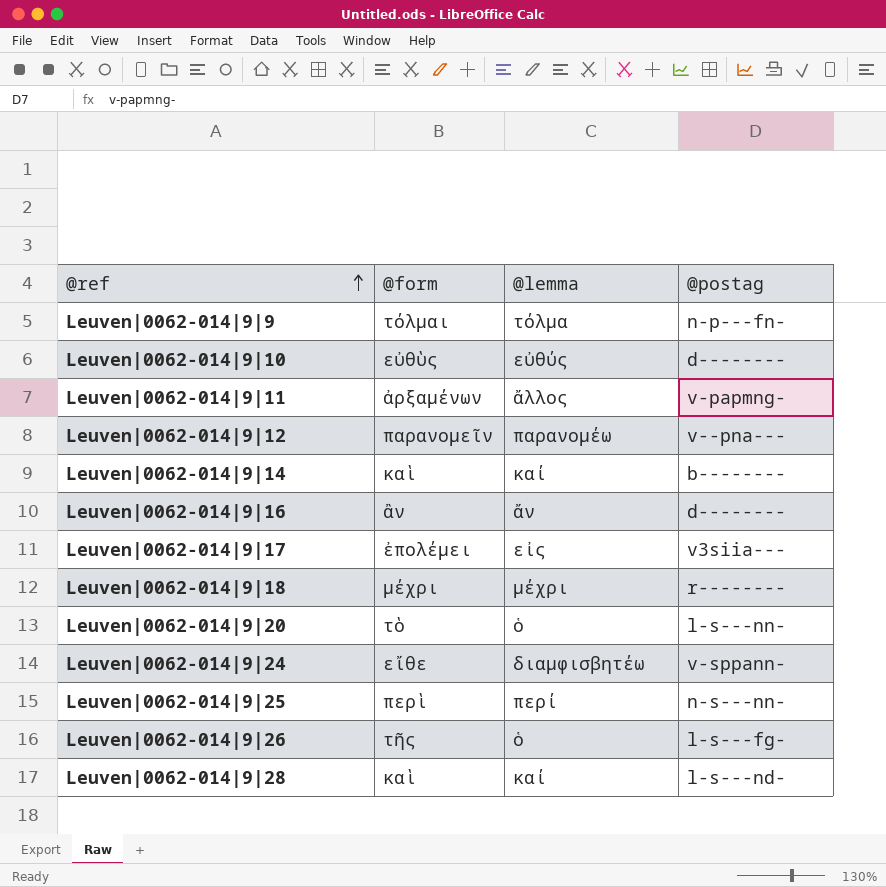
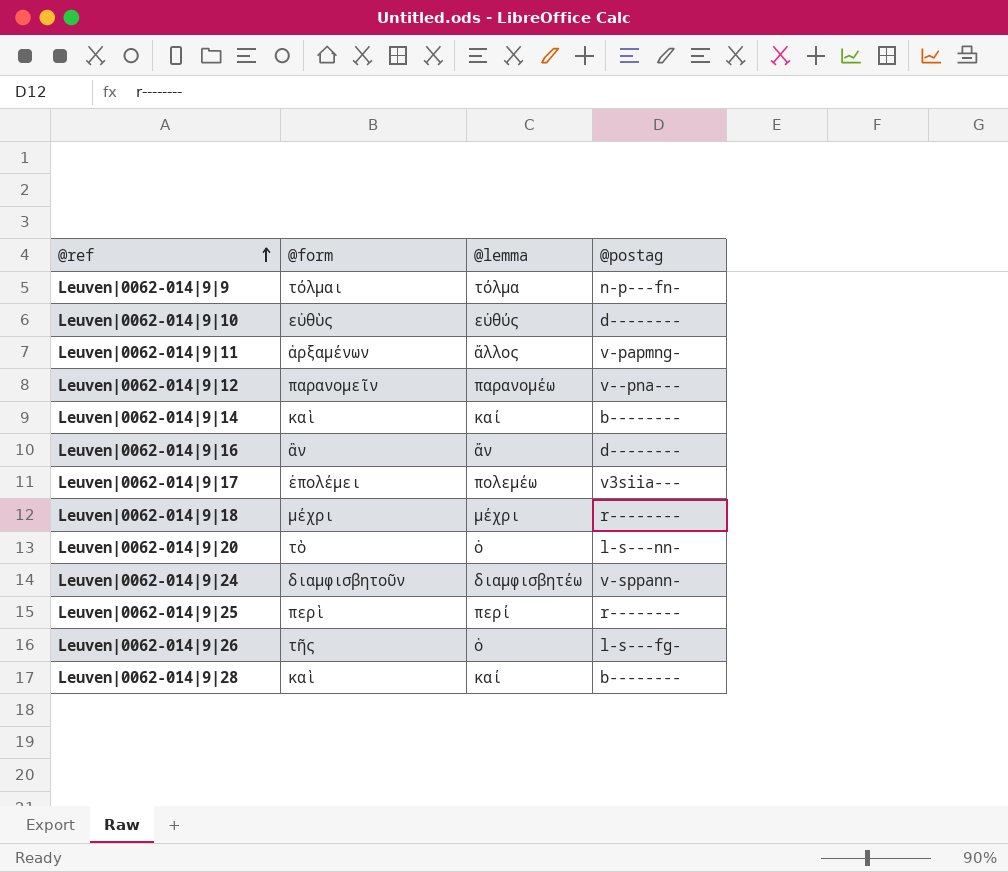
Leuven|0062-014|9|17 | @lemma: εἰς -> πολεμέω
Leuven|0062-014|9|24 | @form: εἴθε -> διαμφισβητοῦν
Leuven|0062-014|9|25 | @postag: n-s---nn- -> r--------
Leuven|0062-014|9|28 | @postag: l-s---nd- -> b--------

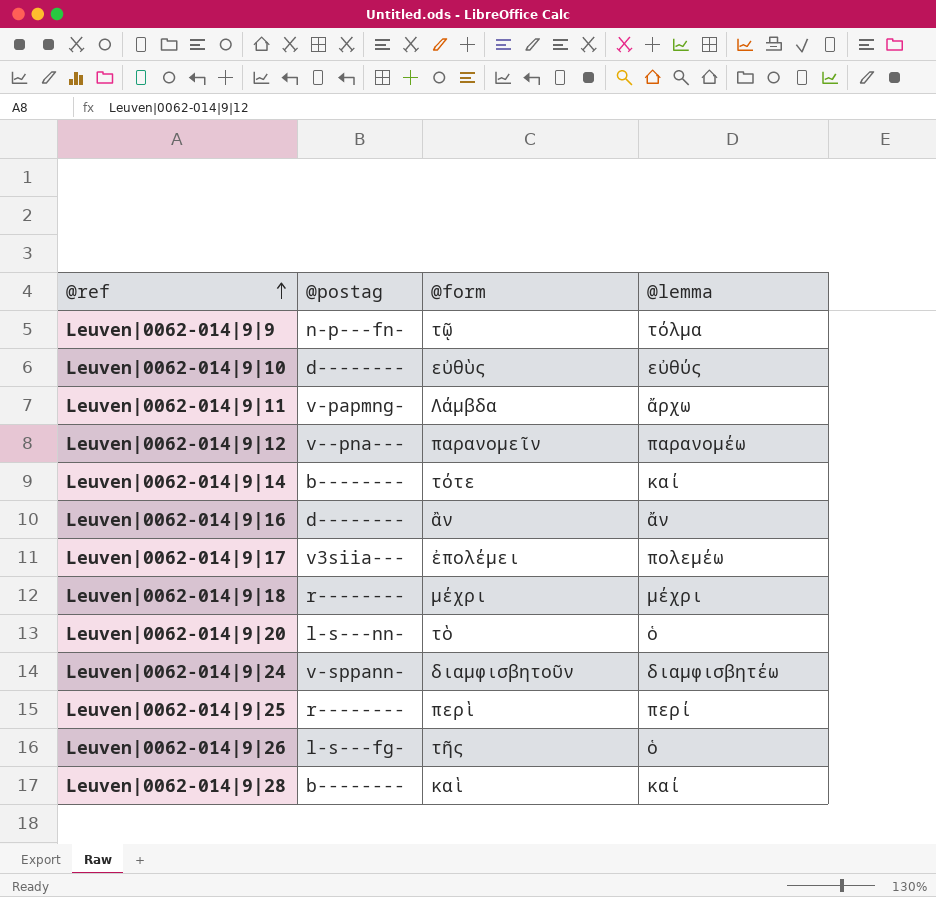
column @postag | position: 4 -> 2
Leuven|0062-014|9|9 | @form: τόλμαι -> τῷ
Leuven|0062-014|9|11 | @form: ἀρξαμένων -> Λάμβδα
Leuven|0062-014|9|11 | @lemma: ἄλλος -> ἄρχω
Leuven|0062-014|9|14 | @form: καὶ -> τότε

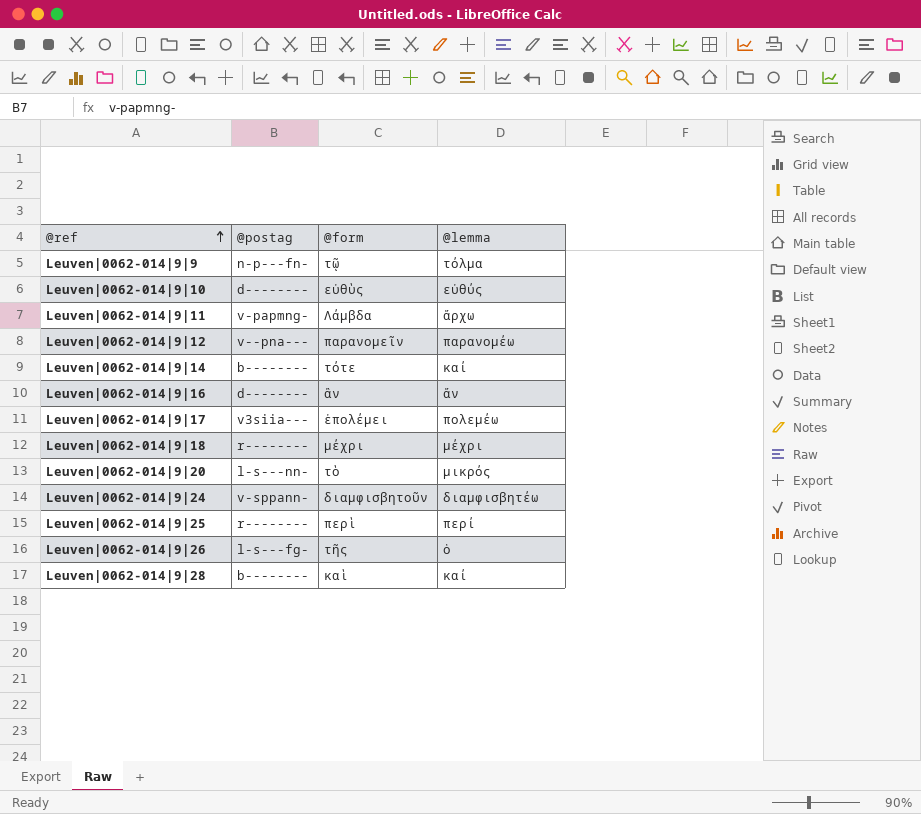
Leuven|0062-014|9|20 | @lemma: ὁ -> μικρός

